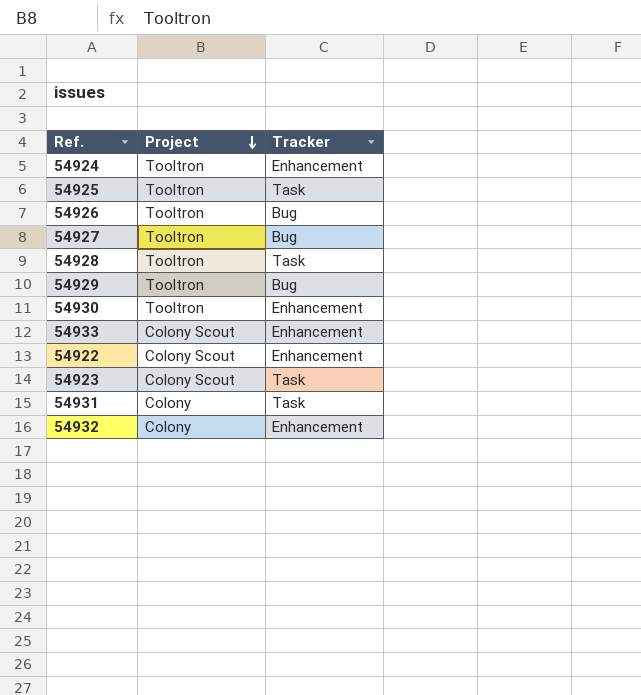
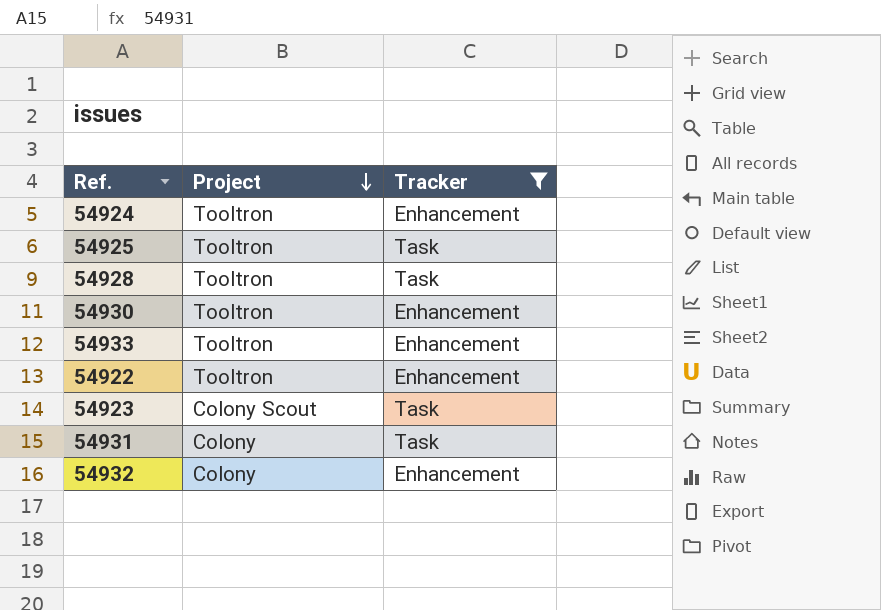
filter: none -> Tracker != Bug
54933 | Project: Colony Scout -> Tooltron
54922 | Project: Colony Scout -> Tooltron

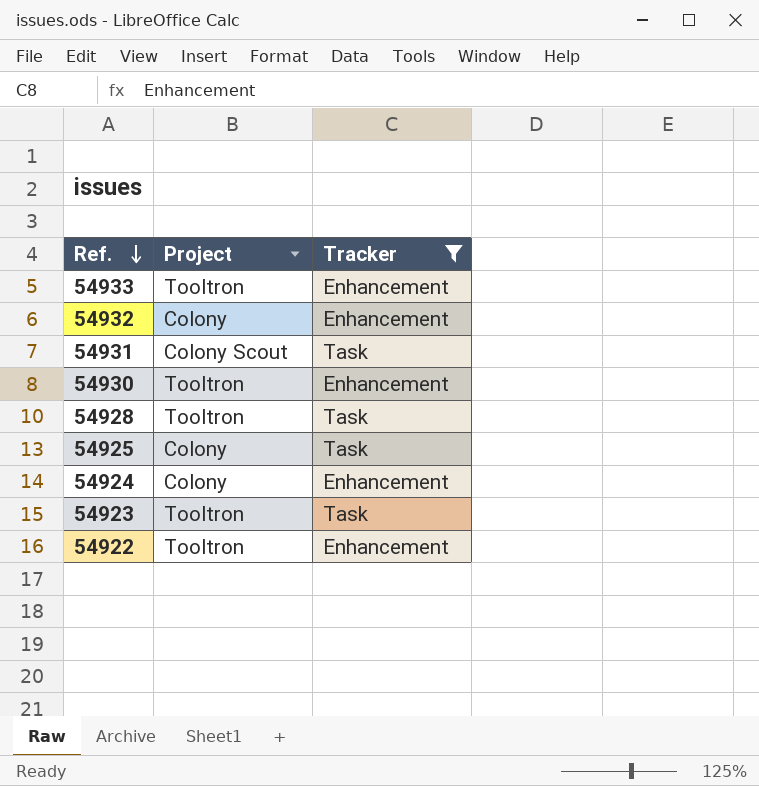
row order: Project descending -> Ref. descending
54931 | Project: Colony -> Colony Scout
54925 | Project: Tooltron -> Colony
54924 | Project: Tooltron -> Colony
54923 | Project: Colony Scout -> Tooltron

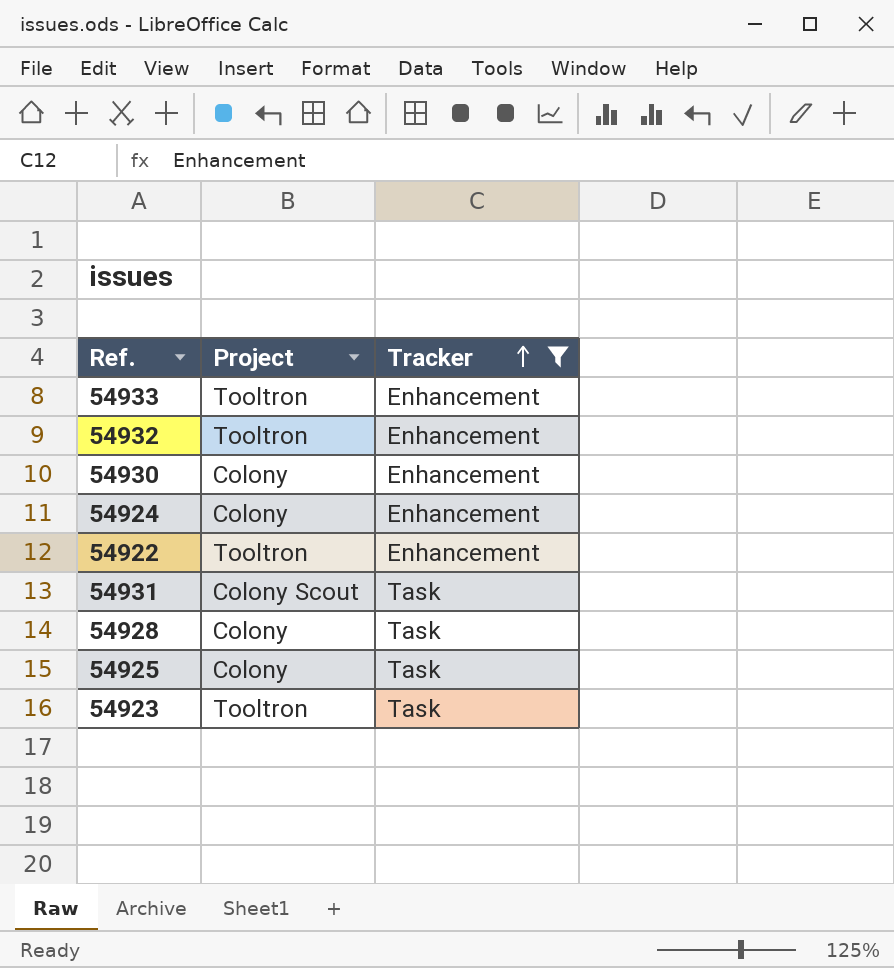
row order: Ref. descending -> Tracker ascending
54932 | Project: Colony -> Tooltron
54930 | Project: Tooltron -> Colony
54928 | Project: Tooltron -> Colony

